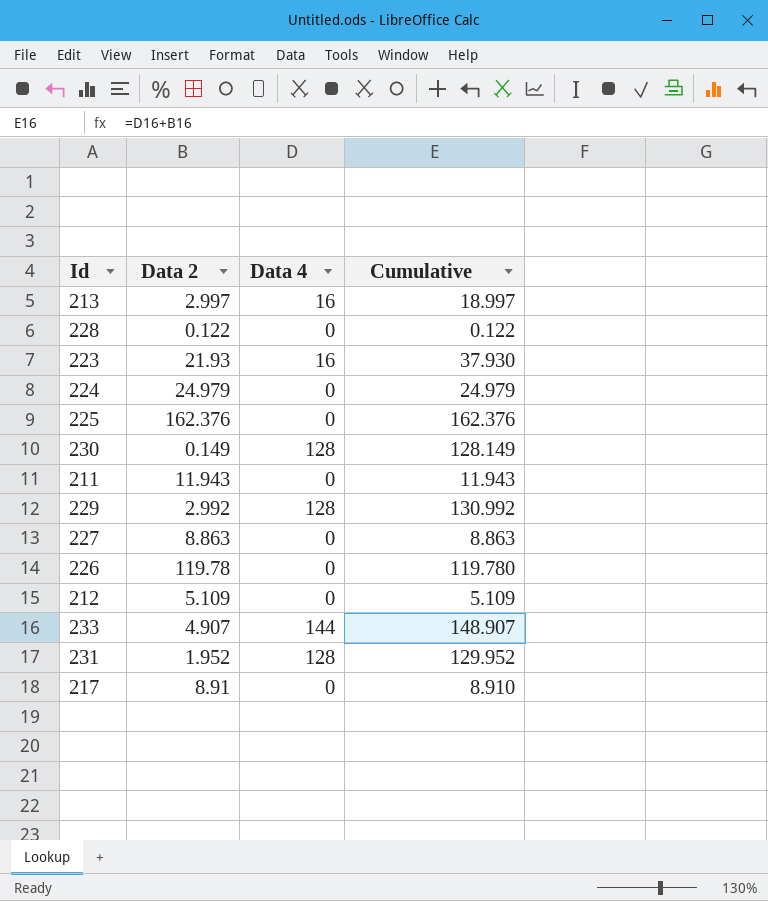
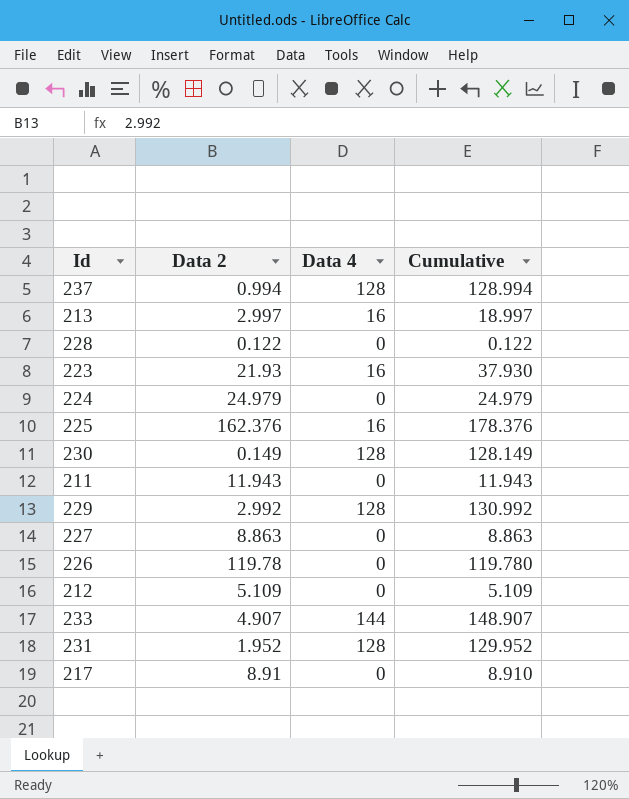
row 237: none -> 0.994 | 128 | 128.994
225 | Data 4: 0 -> 16
225 | Cumulative: 162.376 -> 178.376

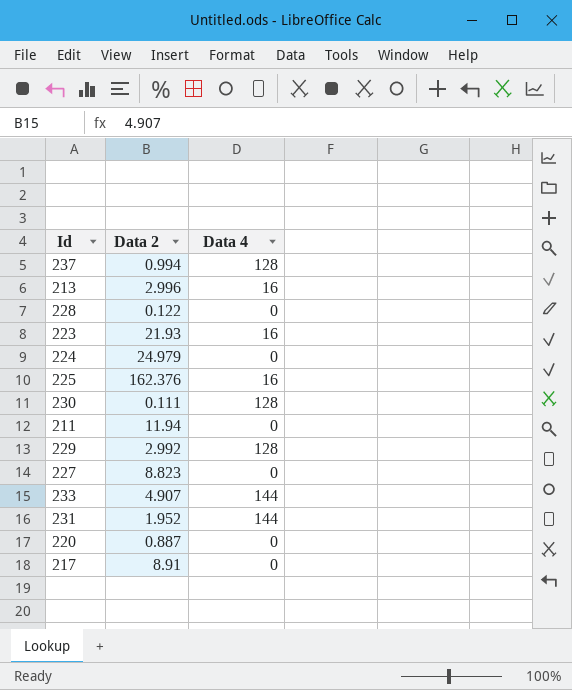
column Cumulative | formula: [Data 2] + [Data 4] -> none
row 226: 119.78 | 0 | 119.780 -> none
row 212: 5.109 | 0 | 5.109 -> none
213 | Data 2: 2.997 -> 2.996
230 | Data 2: 0.149 -> 0.111
211 | Data 2: 11.943 -> 11.94
227 | Data 2: 8.863 -> 8.823
231 | Data 4: 128 -> 144
row 220: none -> 0.887 | 0

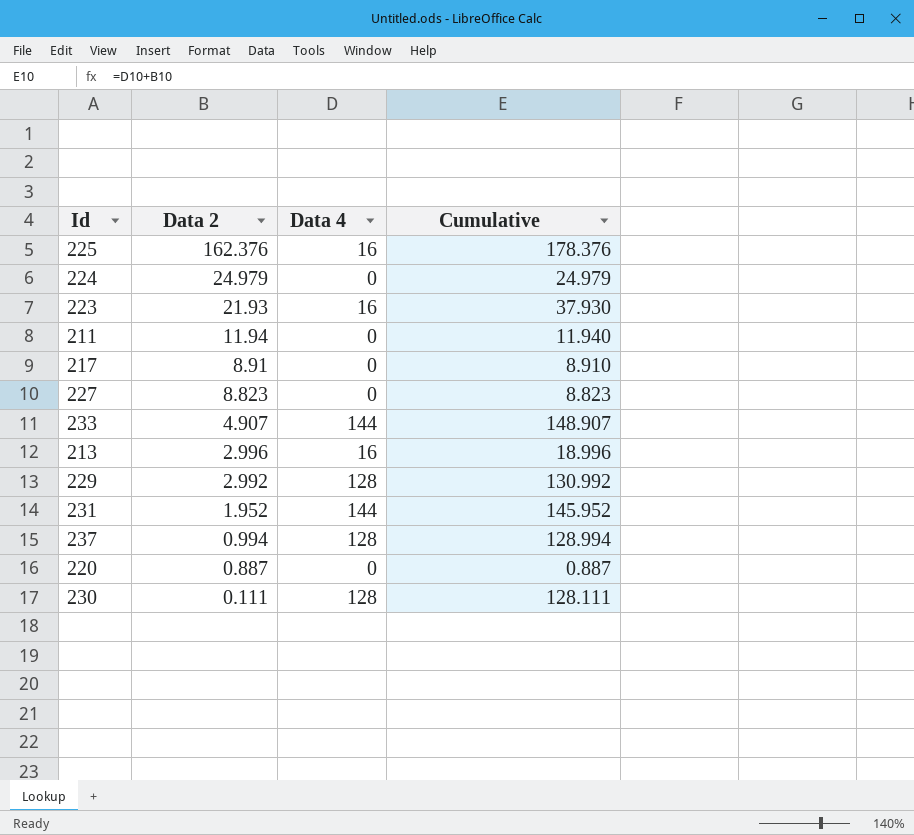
row order: none -> Data 2 descending
column Cumulative | formula: none -> [Data 2] + [Data 4]
row 228: 0.122 | 0 -> none

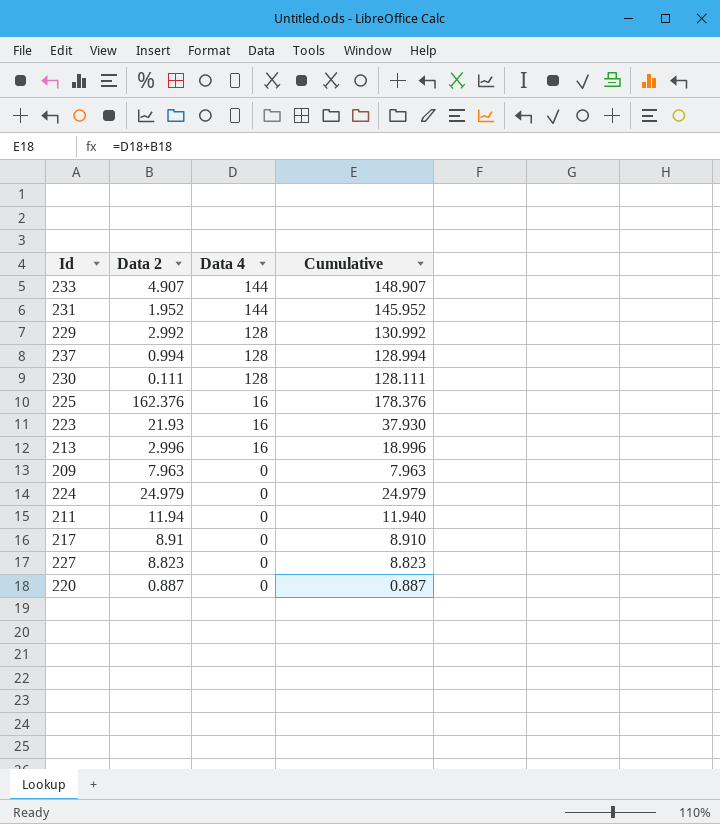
row order: Data 2 descending -> Data 4 descending
row 209: none -> 7.963 | 0 | 7.963

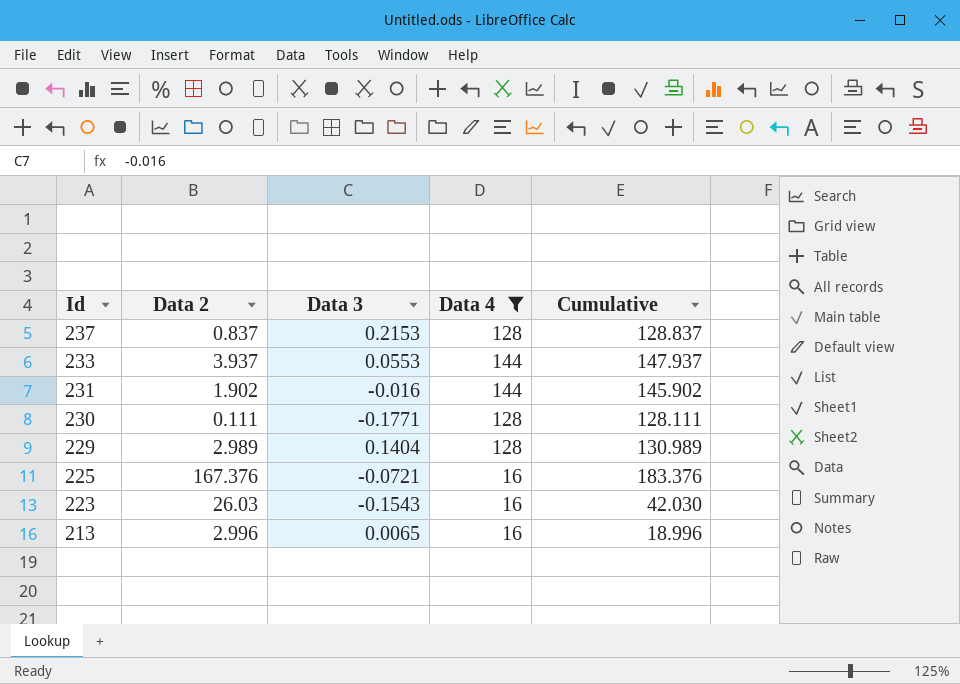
filter: none -> Data 4 != 0
row order: Data 4 descending -> Id descending
column Data 3 | position: none -> 3
237 | Data 2: 0.994 -> 0.837
237 | Cumulative: 128.994 -> 128.837
233 | Data 2: 4.907 -> 3.937
233 | Cumulative: 148.907 -> 147.937
231 | Data 2: 1.952 -> 1.902
231 | Cumulative: 145.952 -> 145.902
229 | Data 2: 2.992 -> 2.989
229 | Cumulative: 130.992 -> 130.989
225 | Data 2: 162.376 -> 167.376
225 | Cumulative: 178.376 -> 183.376
223 | Data 2: 21.93 -> 26.03
223 | Cumulative: 37.930 -> 42.030

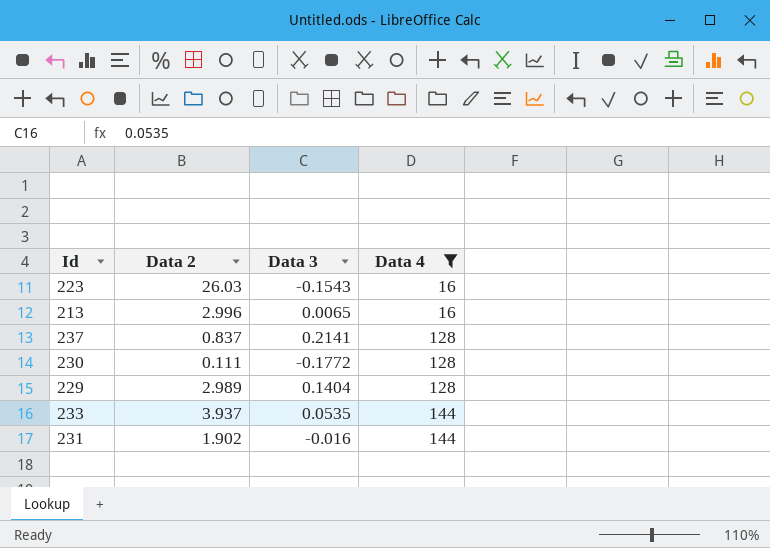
row order: Id descending -> Data 4 ascending
column Cumulative | formula: [Data 2] + [Data 4] -> none
row 225: 167.376 | -0.0721 | 16 | 183.376 -> none
237 | Data 3: 0.2153 -> 0.2141
230 | Data 3: -0.1771 -> -0.1772
233 | Data 3: 0.0553 -> 0.0535

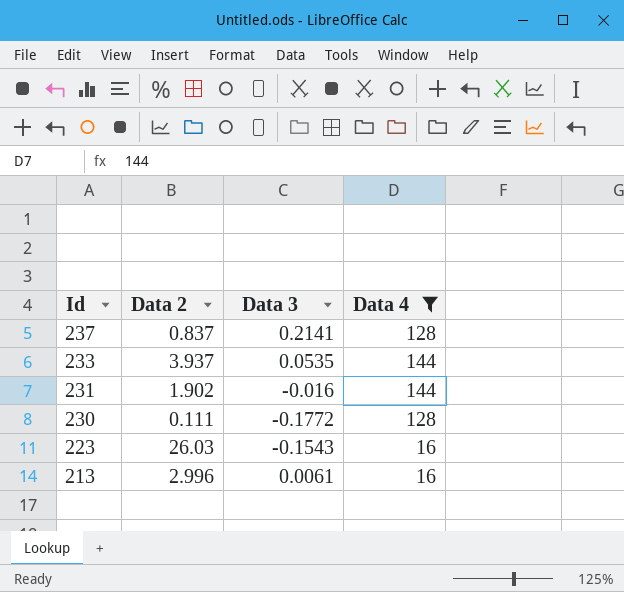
row order: Data 4 ascending -> Id descending
row 229: 2.989 | 0.1404 | 128 -> none
213 | Data 3: 0.0065 -> 0.0061

